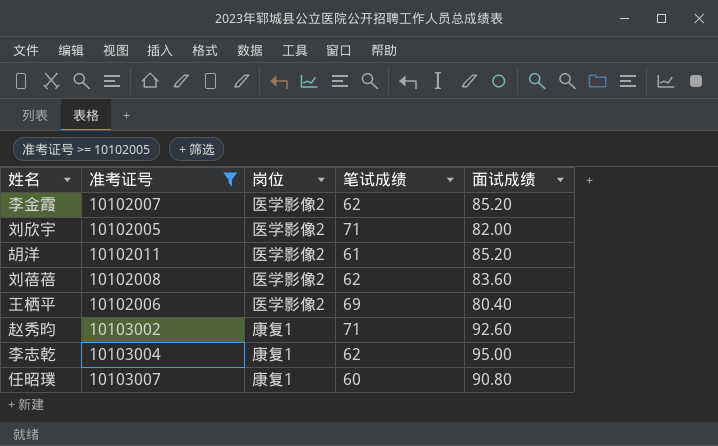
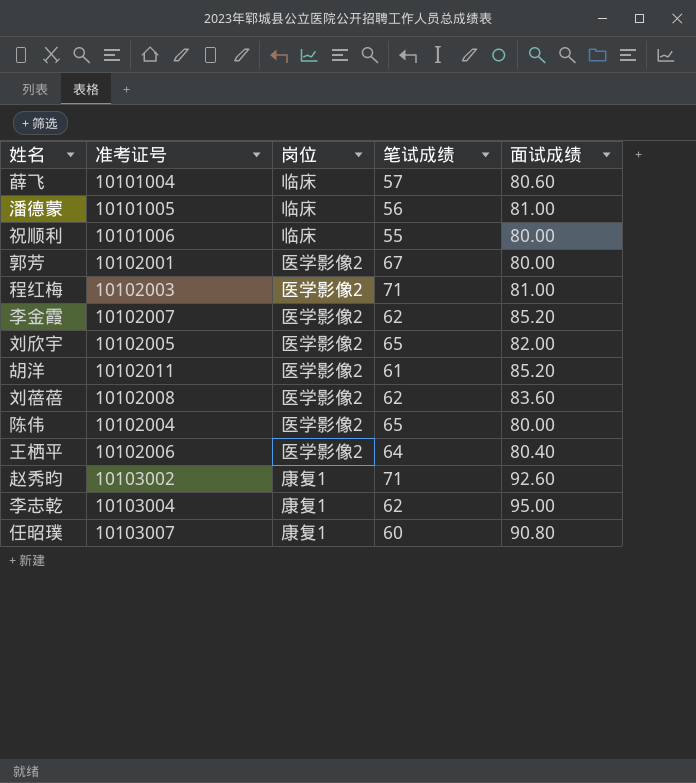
filter: 准考证号 >= 10102005 -> none
刘欣宇 | 笔试成绩: 71 -> 65
王栖平 | 笔试成绩: 69 -> 64

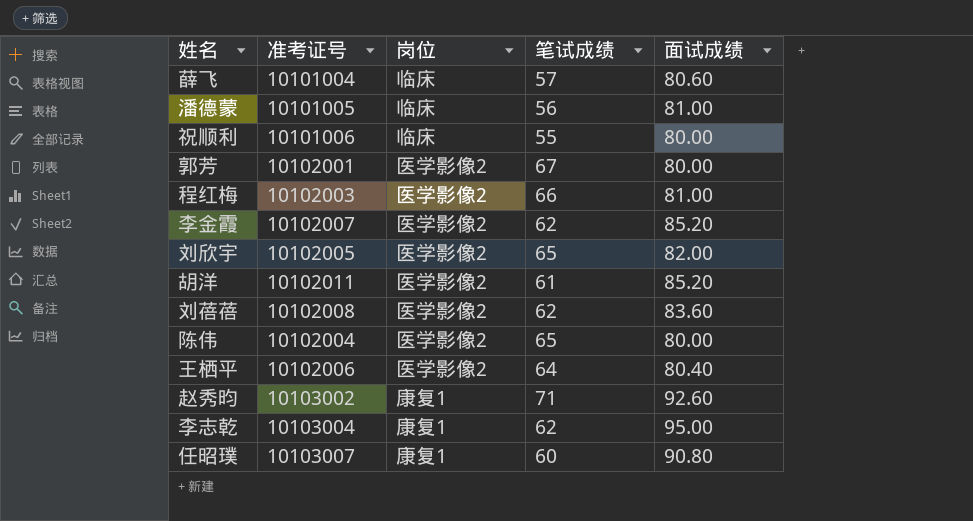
程红梅 | 笔试成绩: 71 -> 66

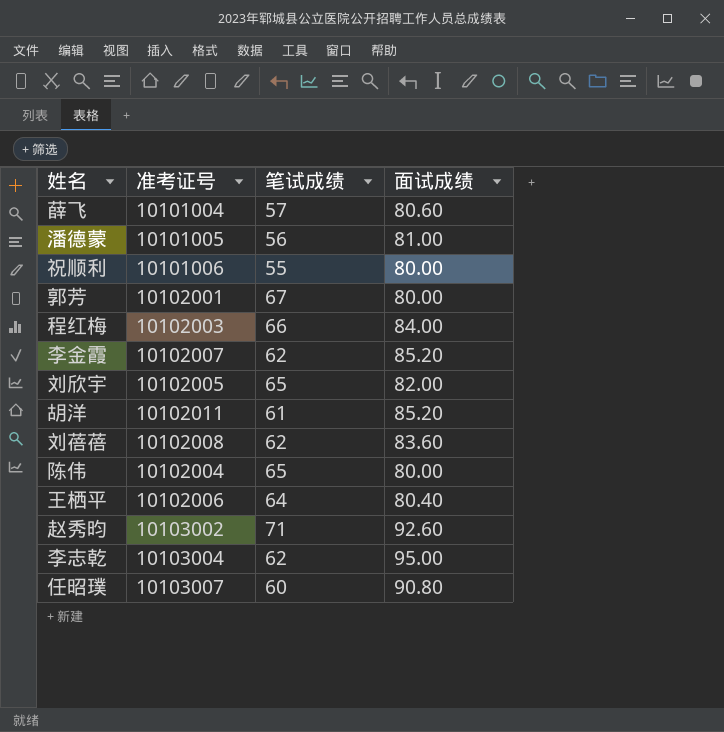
column 岗位 | position: 3 -> none
程红梅 | 面试成绩: 81.00 -> 84.00

